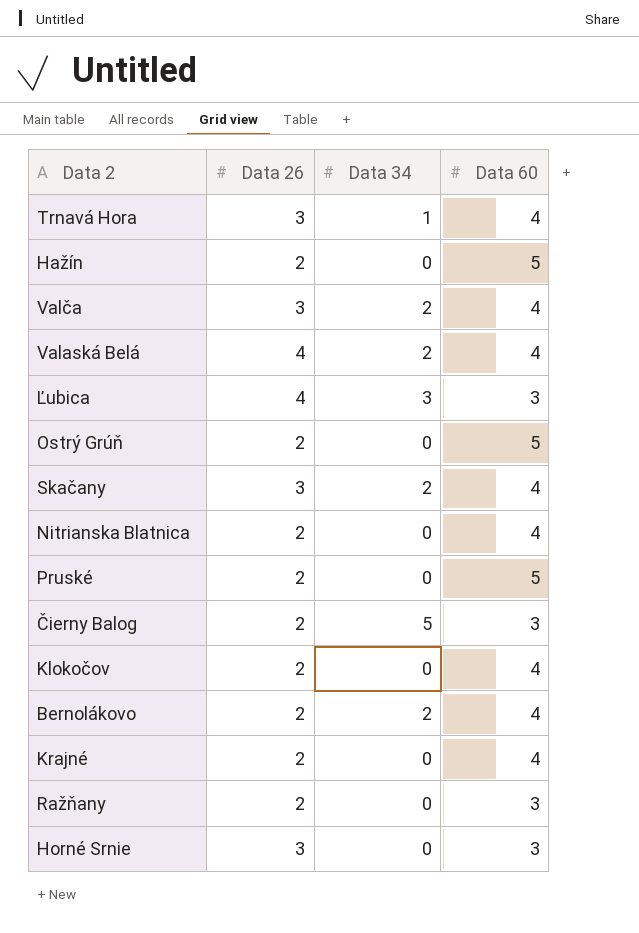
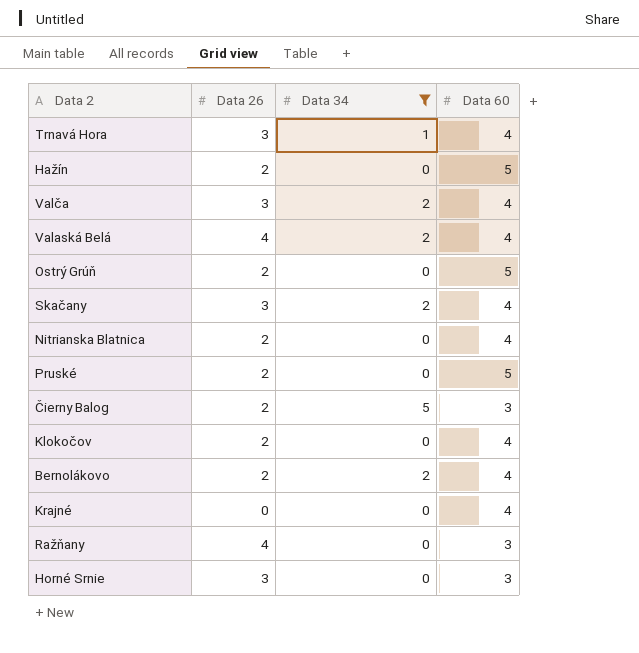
filter: none -> Data 34 != 3
Krajné | Data 26: 2 -> 0
Ražňany | Data 26: 2 -> 4

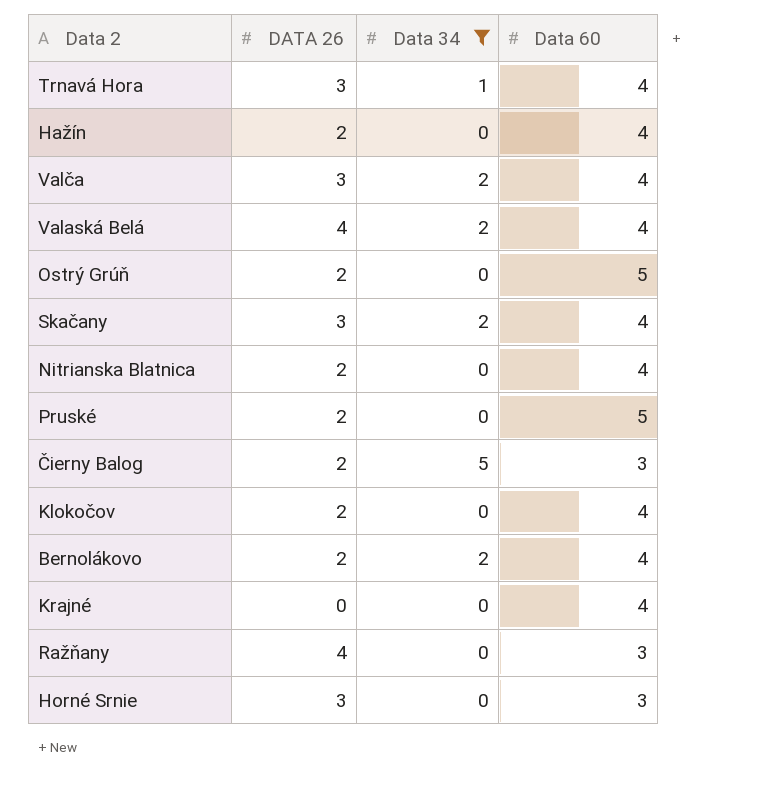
column name: Data 26 -> DATA 26
Hažín | Data 60: 5 -> 4

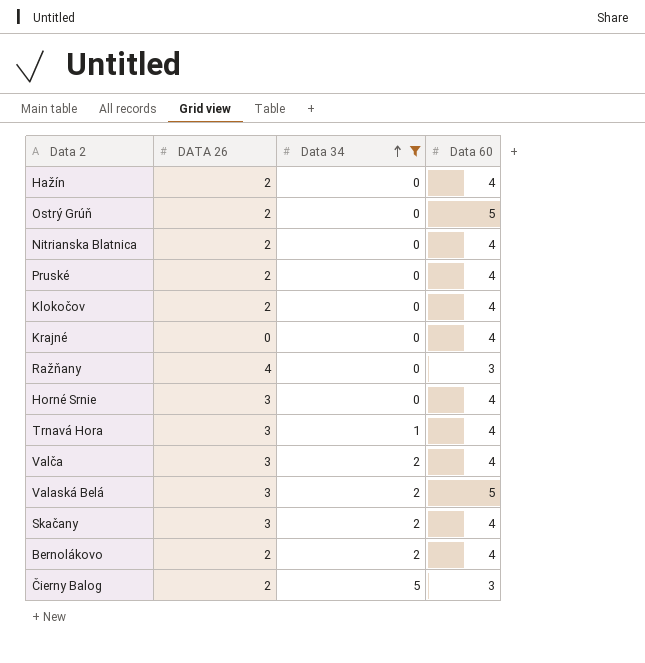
row order: none -> Data 34 ascending
Pruské | Data 60: 5 -> 4
Horné Srnie | Data 60: 3 -> 4
Valaská Belá | DATA 26: 4 -> 3
Valaská Belá | Data 60: 4 -> 5

